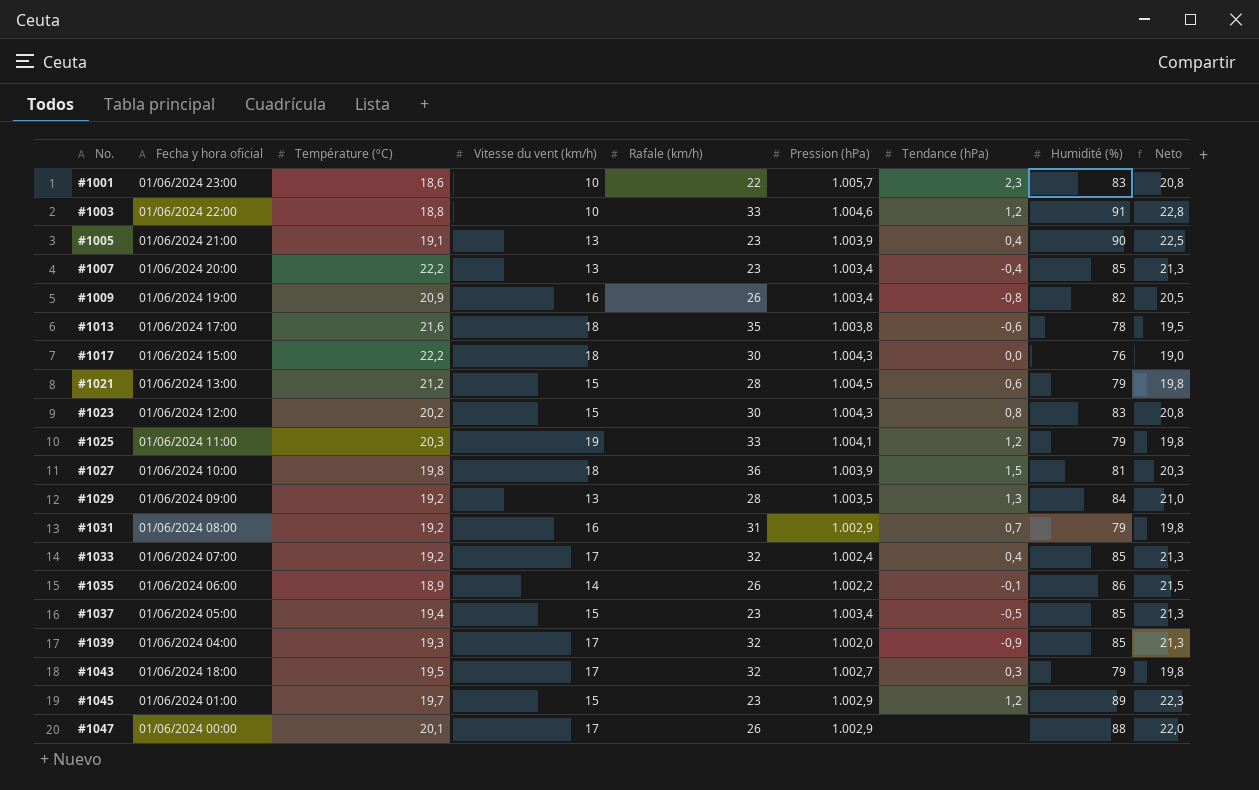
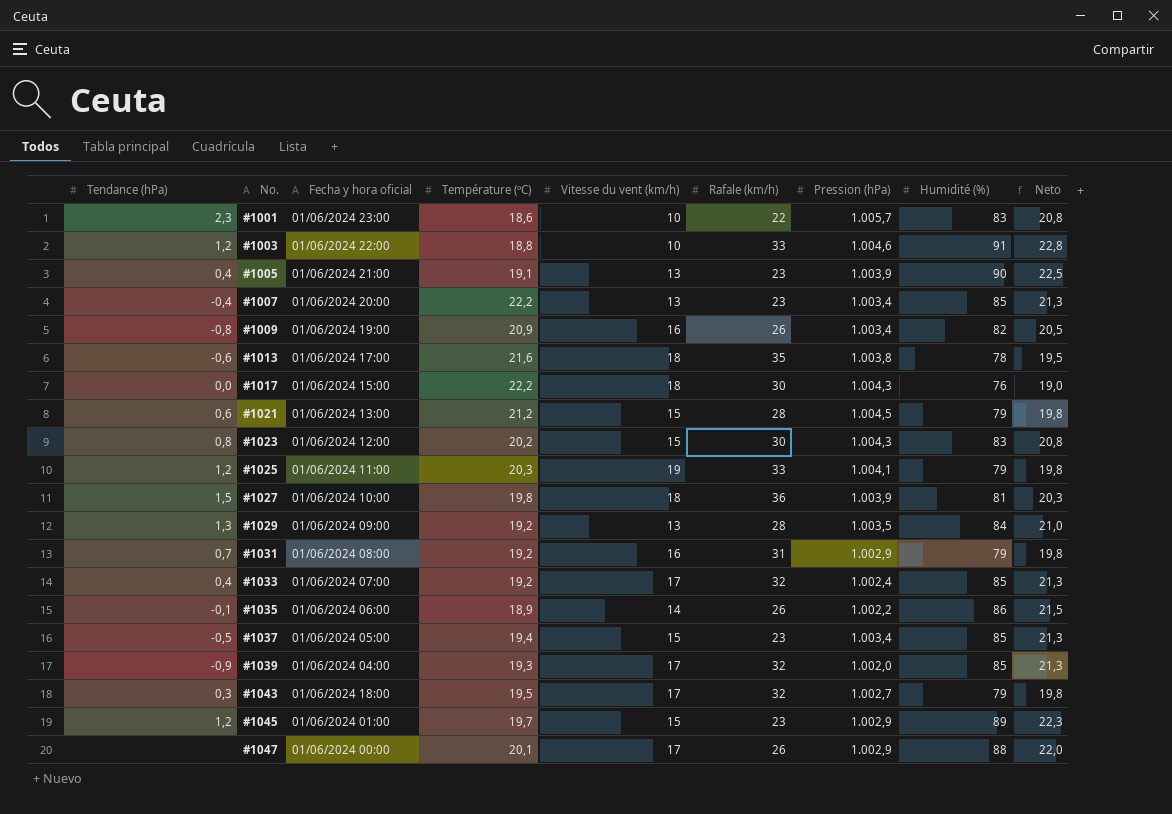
column Tendance (hPa) | position: 7 -> 1

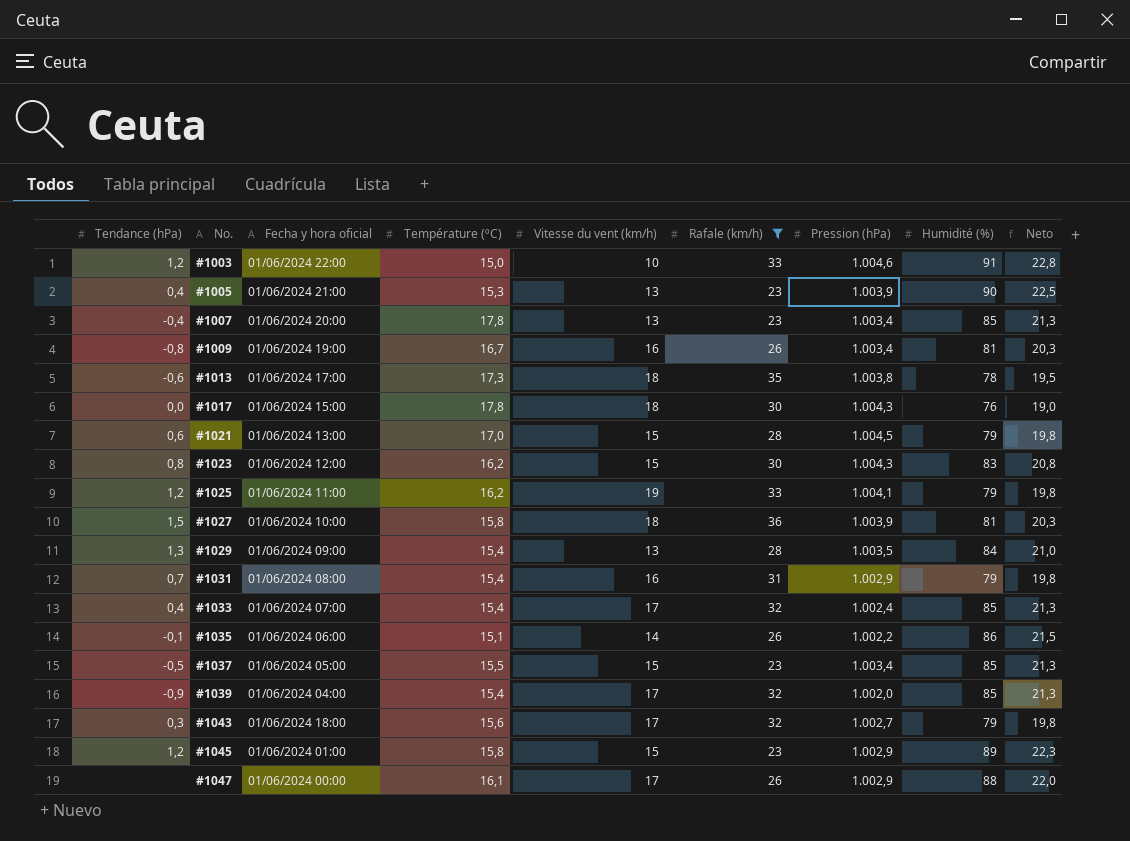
filter: none -> Rafale (km/h) != 22
#1003 | Température (ºC): 18,8 -> 15,0
#1005 | Température (ºC): 19,1 -> 15,3
#1007 | Température (ºC): 22,2 -> 17,8
#1009 | Température (ºC): 20,9 -> 16,7
#1009 | Humidité (%): 82 -> 81
#1009 | Neto: 20,5 -> 20,3
#1013 | Température (ºC): 21,6 -> 17,3
#1017 | Température (ºC): 22,2 -> 17,8
#1021 | Température (ºC): 21,2 -> 17,0
#1023 | Température (ºC): 20,2 -> 16,2
#1025 | Température (ºC): 20,3 -> 16,2
#1027 | Température (ºC): 19,8 -> 15,8
#1029 | Température (ºC): 19,2 -> 15,4
#1031 | Température (ºC): 19,2 -> 15,4
#1033 | Température (ºC): 19,2 -> 15,4
#1035 | Température (ºC): 18,9 -> 15,1
#1037 | Température (ºC): 19,4 -> 15,5
#1039 | Température (ºC): 19,3 -> 15,4
#1043 | Température (ºC): 19,5 -> 15,6
#1045 | Température (ºC): 19,7 -> 15,8
#1047 | Température (ºC): 20,1 -> 16,1

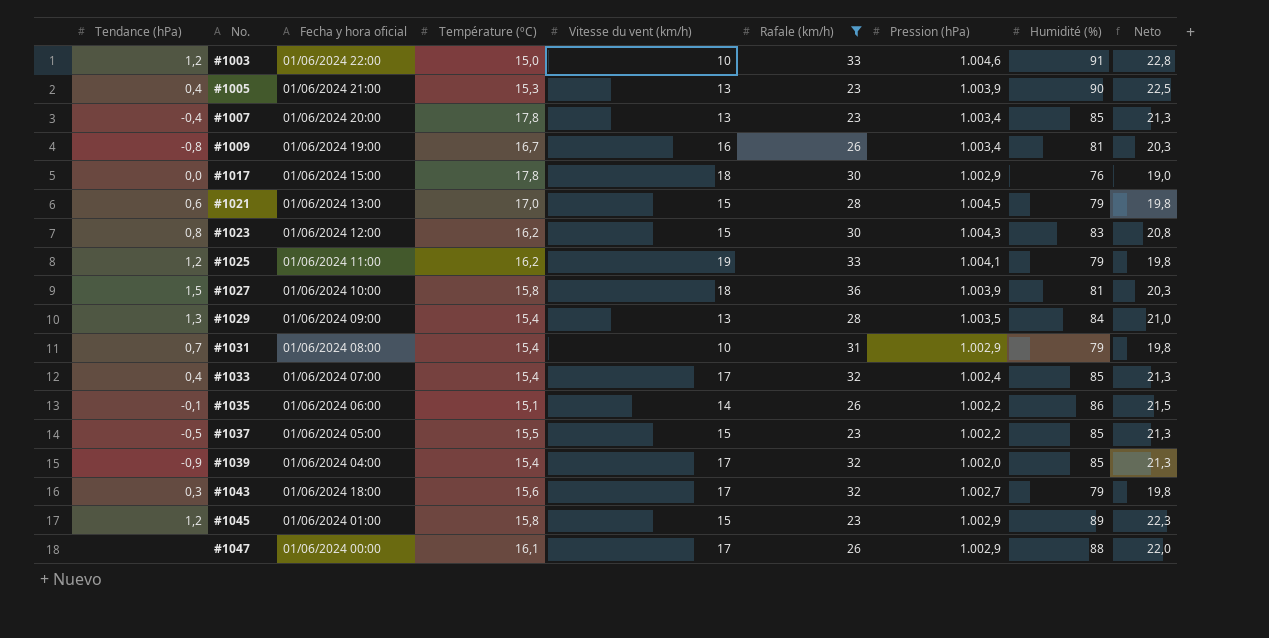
row #1013: -0,6 | 01/06/2024 17:00 | 17,3 | 18 | 35 | 1.003,8 | 78 | 19,5 -> none
#1017 | Pression (hPa): 1.004,3 -> 1.002,9
#1031 | Vitesse du vent (km/h): 16 -> 10
#1037 | Pression (hPa): 1.003,4 -> 1.002,2

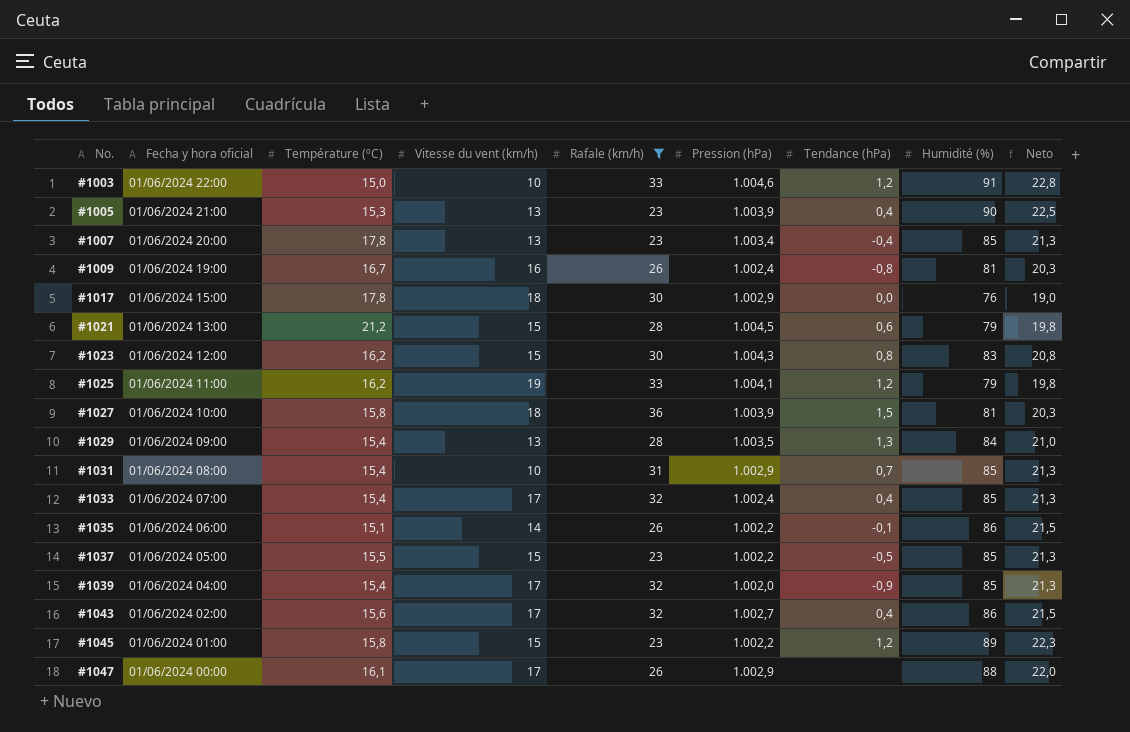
column Tendance (hPa) | position: 1 -> 7
#1009 | Pression (hPa): 1.003,4 -> 1.002,4
#1021 | Température (ºC): 17,0 -> 21,2
#1031 | Humidité (%): 79 -> 85
#1031 | Neto: 19,8 -> 21,3
#1043 | Fecha y hora oficial: 01/06/2024 18:00 -> 01/06/2024 02:00
#1043 | Tendance (hPa): 0,3 -> 0,4
#1043 | Humidité (%): 79 -> 86
#1043 | Neto: 19,8 -> 21,5
#1045 | Pression (hPa): 1.002,9 -> 1.002,2

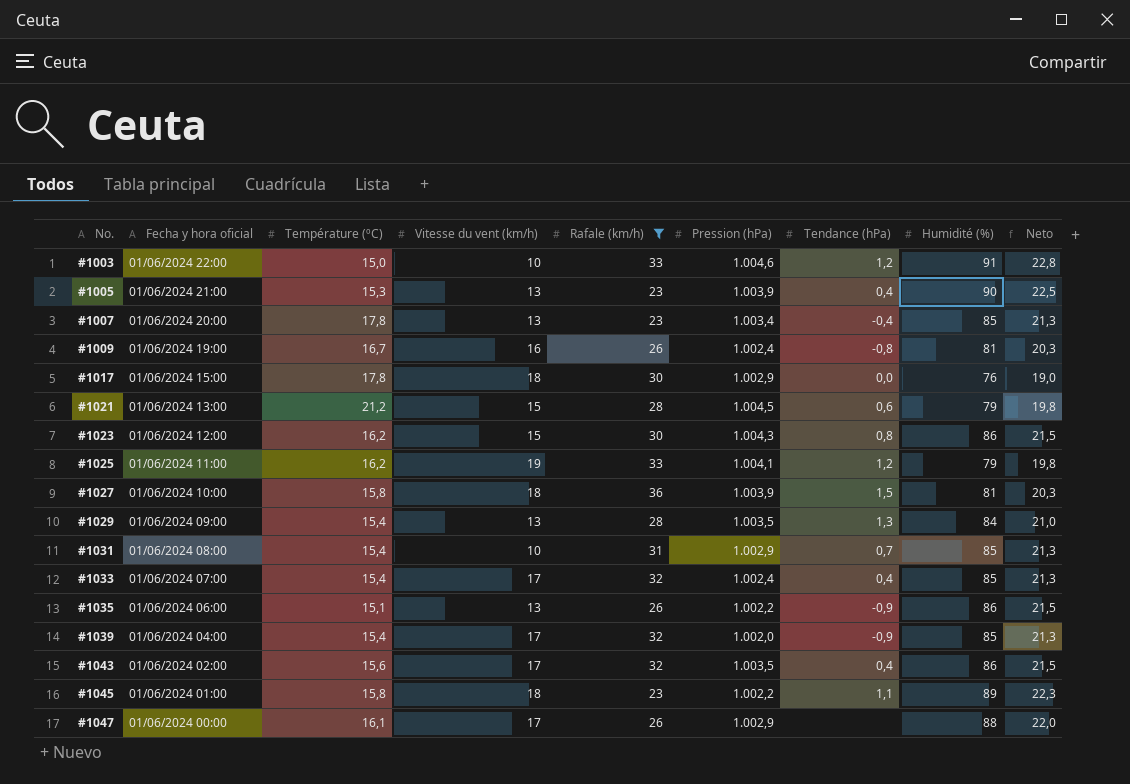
row #1037: 01/06/2024 05:00 | 15,5 | 15 | 23 | 1.002,2 | -0,5 | 85 | 21,3 -> none
#1023 | Humidité (%): 83 -> 86
#1023 | Neto: 20,8 -> 21,5
#1035 | Vitesse du vent (km/h): 14 -> 13
#1035 | Tendance (hPa): -0,1 -> -0,9
#1043 | Pression (hPa): 1.002,7 -> 1.003,5
#1045 | Vitesse du vent (km/h): 15 -> 18
#1045 | Tendance (hPa): 1,2 -> 1,1

